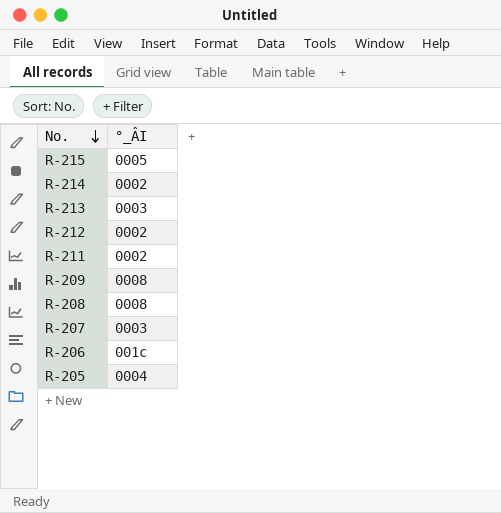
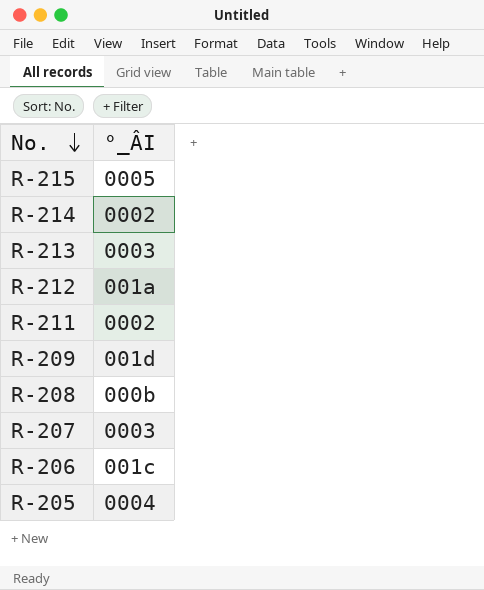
R-212 | °_ÂI: 0002 -> 001a
R-209 | °_ÂI: 0008 -> 001d
R-208 | °_ÂI: 0008 -> 000b

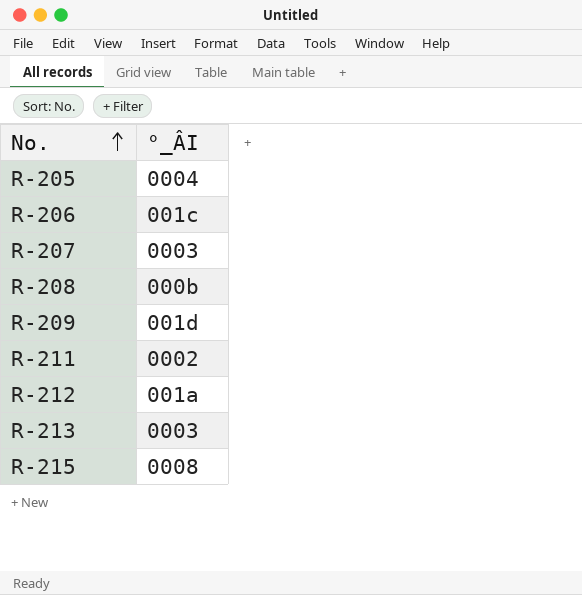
row order: No. descending -> No. ascending
row R-214: 0002 -> none
R-215 | °_ÂI: 0005 -> 0008

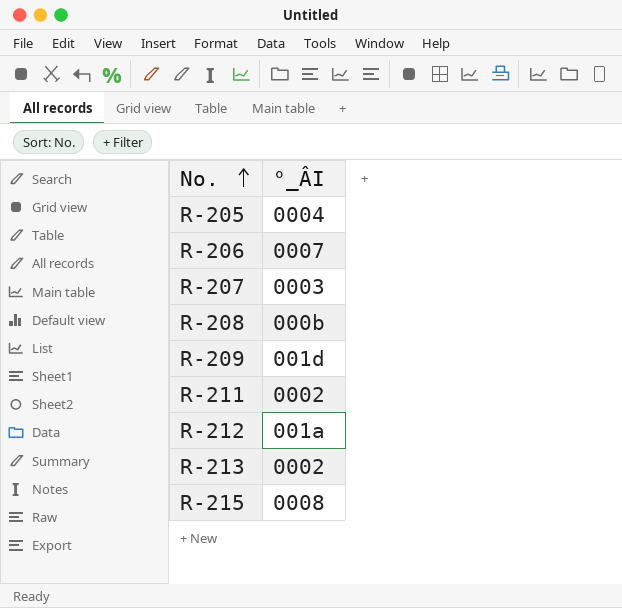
R-206 | °_ÂI: 001c -> 0007
R-213 | °_ÂI: 0003 -> 0002

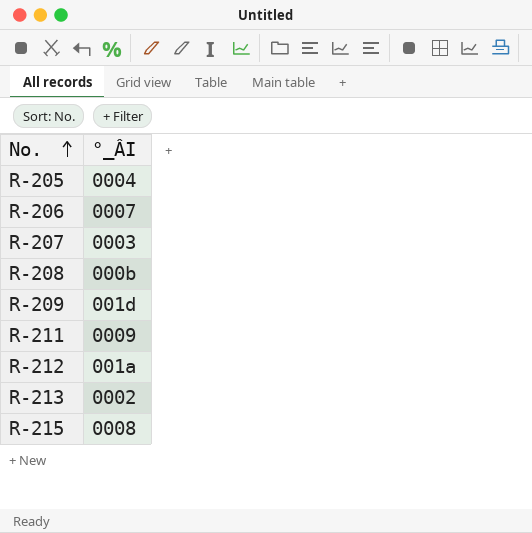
R-211 | °_ÂI: 0002 -> 0009

